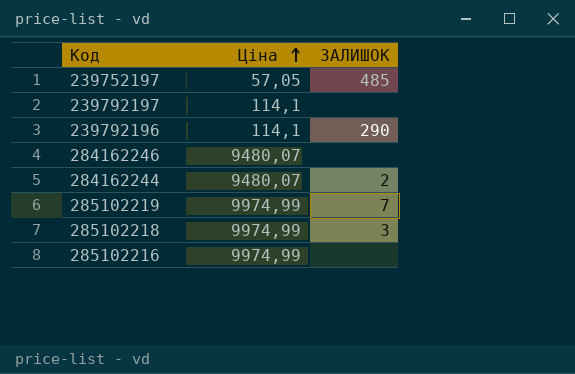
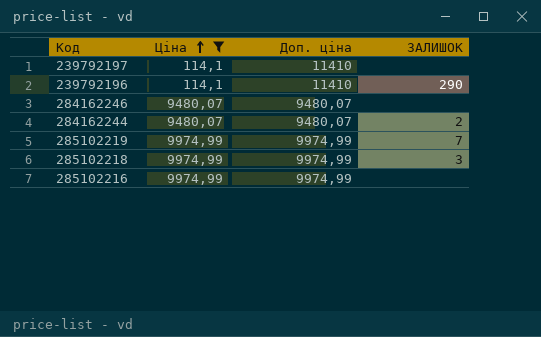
filter: none -> Ціна != 57,05
column Доп. ціна | position: none -> 3

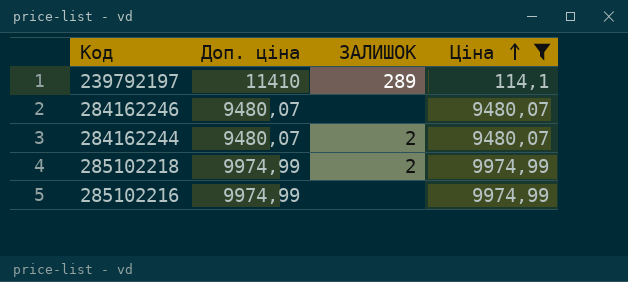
column Ціна | position: 2 -> 4
row 239792196: 114,1 | 11410 | 290 -> none
row 285102219: 9974,99 | 9974,99 | 7 -> none
239792197 | ЗАЛИШОК: none -> 289
285102218 | ЗАЛИШОК: 3 -> 2

